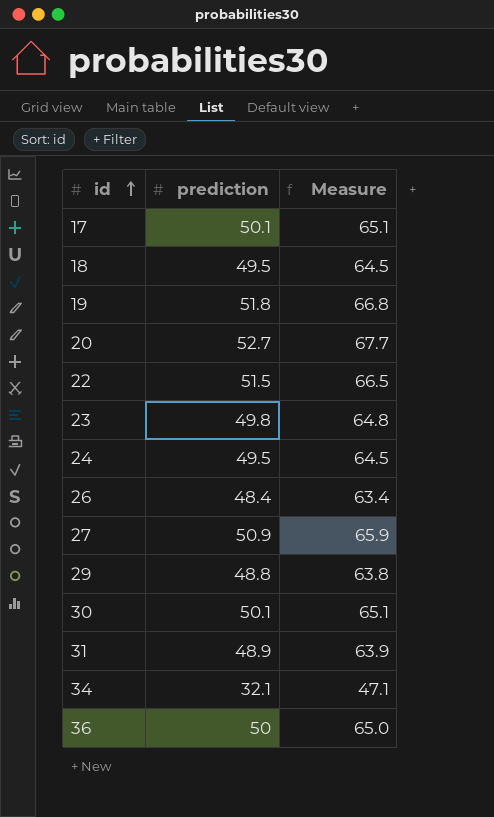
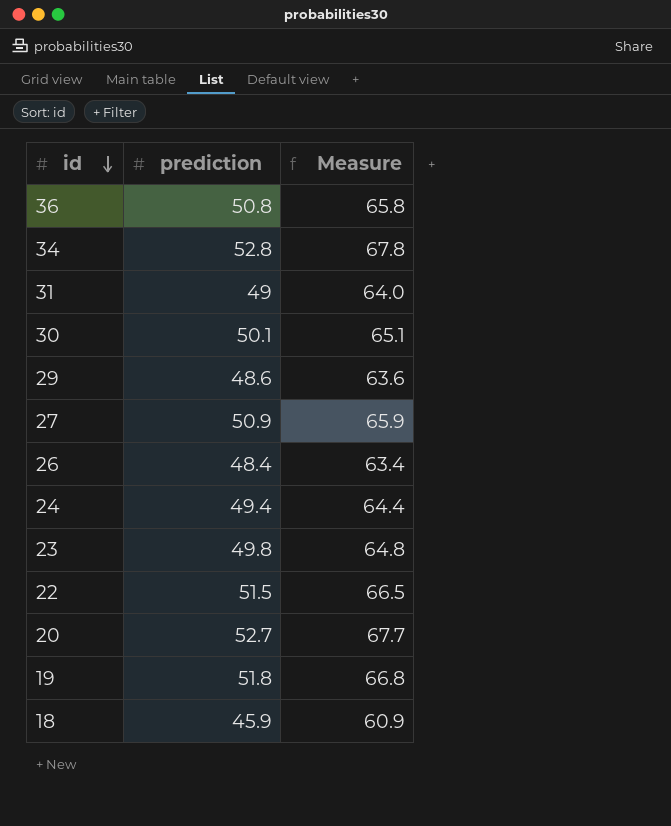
row order: id ascending -> id descending
row 17: 50.1 | 65.1 -> none
36 | prediction: 50 -> 50.8
36 | Measure: 65.0 -> 65.8
34 | prediction: 32.1 -> 52.8
34 | Measure: 47.1 -> 67.8
31 | prediction: 48.9 -> 49
31 | Measure: 63.9 -> 64.0
29 | prediction: 48.8 -> 48.6
29 | Measure: 63.8 -> 63.6
24 | prediction: 49.5 -> 49.4
24 | Measure: 64.5 -> 64.4
18 | prediction: 49.5 -> 45.9
18 | Measure: 64.5 -> 60.9

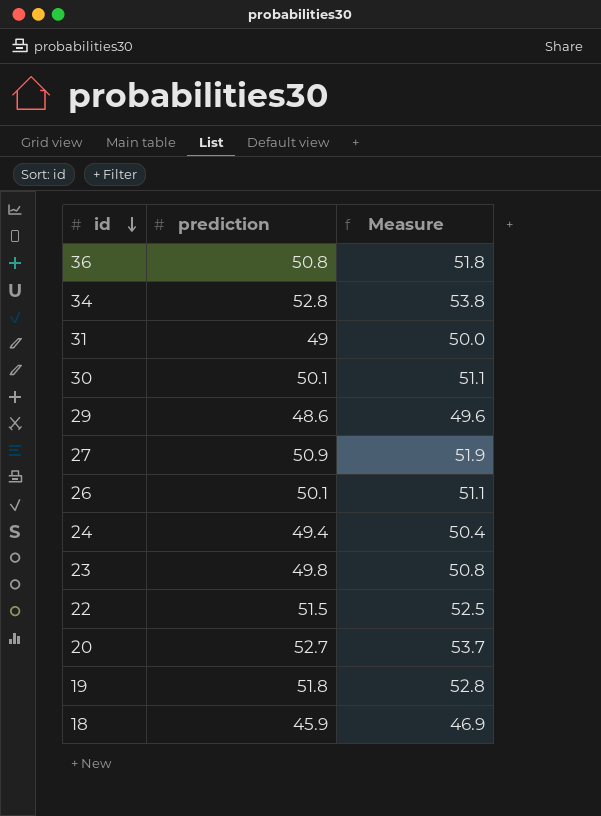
column Measure | formula: [prediction] + 15 -> [prediction] + 1
26 | prediction: 48.4 -> 50.1

